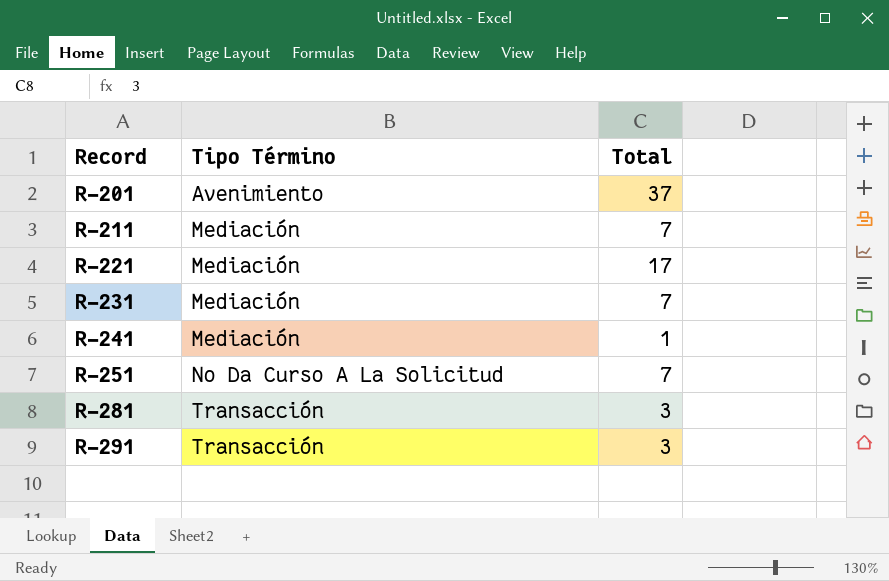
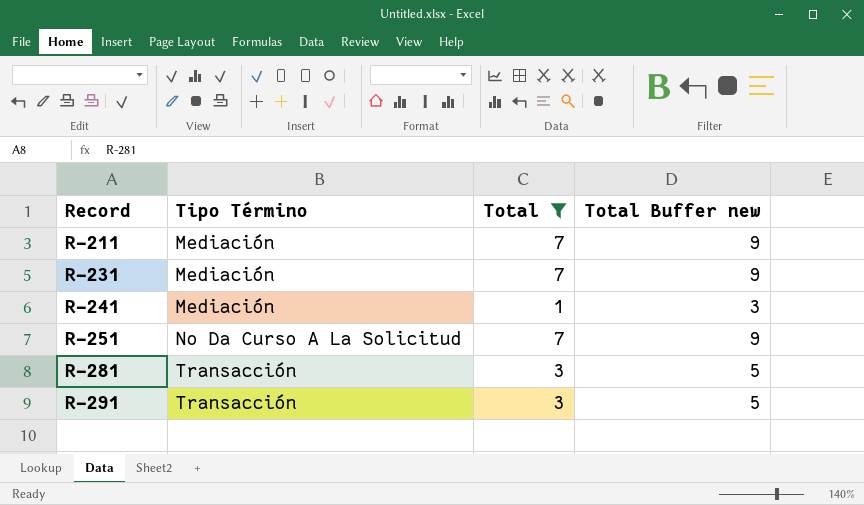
filter: none -> Total <= 7
column Total Buffer new | formula: none -> [Total] + 2

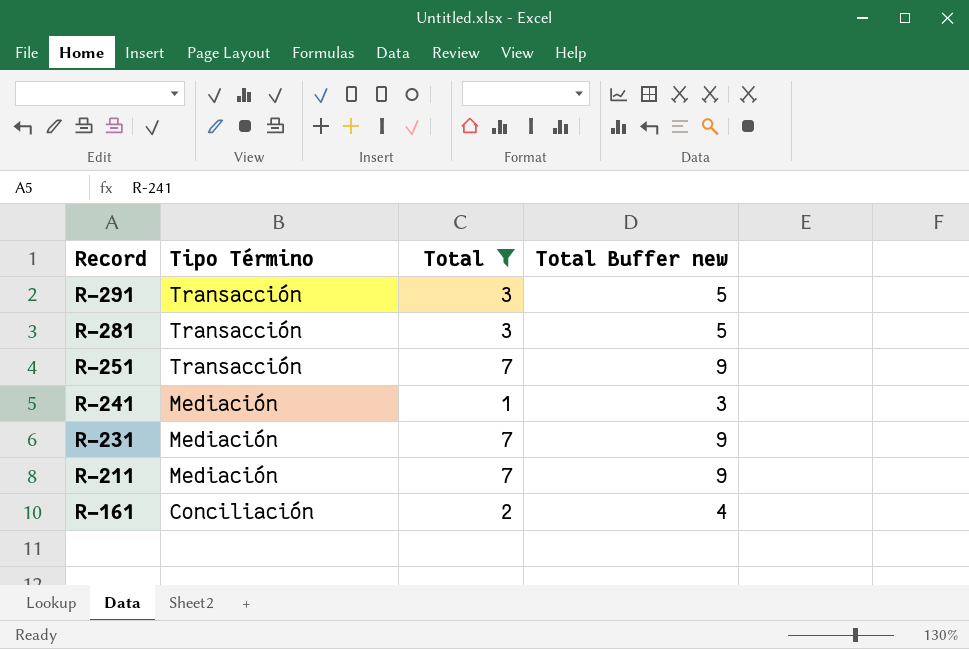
row order: Record ascending -> Record descending
R-251 | Tipo Término: No Da Curso A La Solicitud -> Transacción
row R-161: none -> Conciliación | 2 | 4

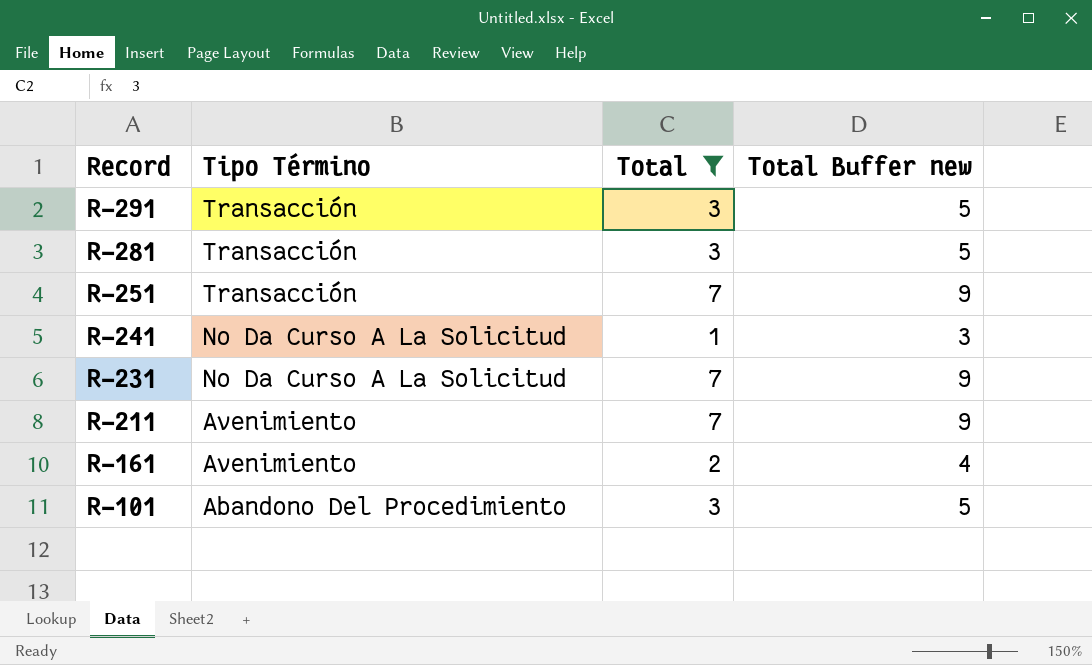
R-241 | Tipo Término: Mediación -> No Da Curso A La Solicitud
R-231 | Tipo Término: Mediación -> No Da Curso A La Solicitud
R-211 | Tipo Término: Mediación -> Avenimiento
R-161 | Tipo Término: Conciliación -> Avenimiento
row R-101: none -> Abandono Del Procedimiento | 3 | 5

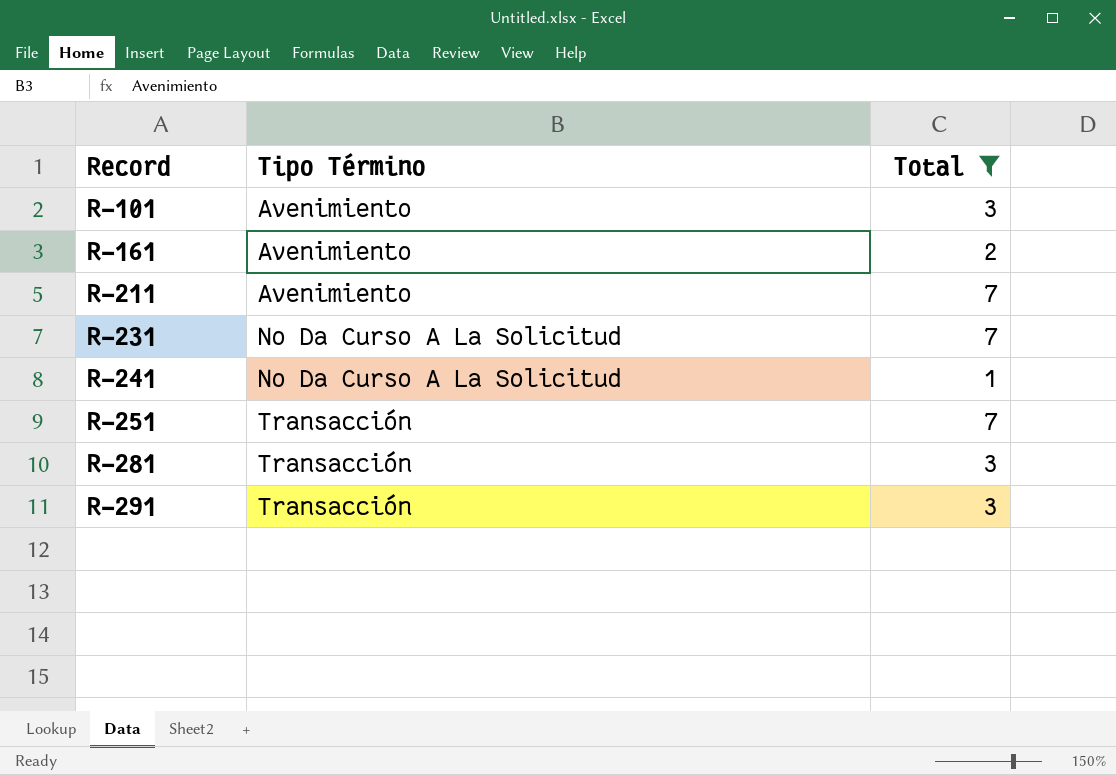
row order: Record descending -> Record ascending
column Total Buffer new | formula: [Total] + 2 -> none
R-101 | Tipo Término: Abandono Del Procedimiento -> Avenimiento

